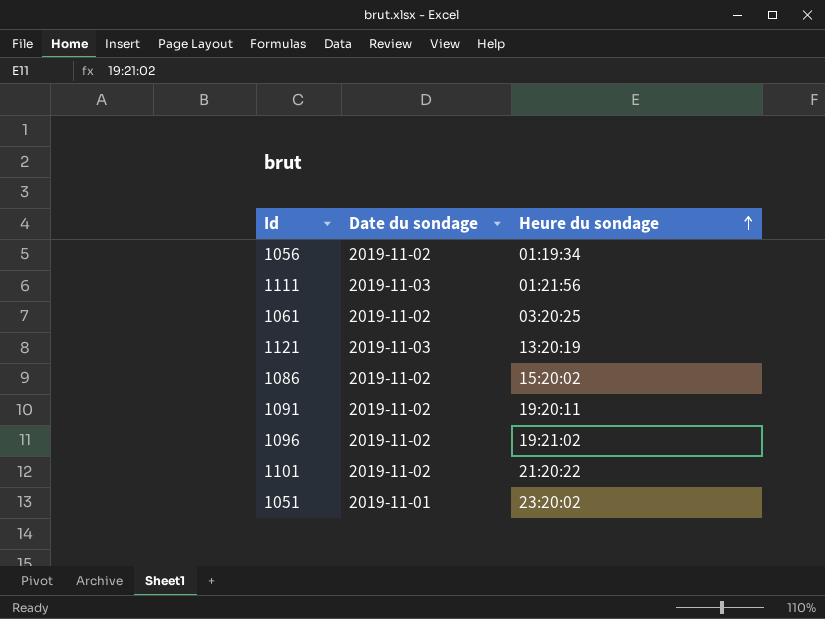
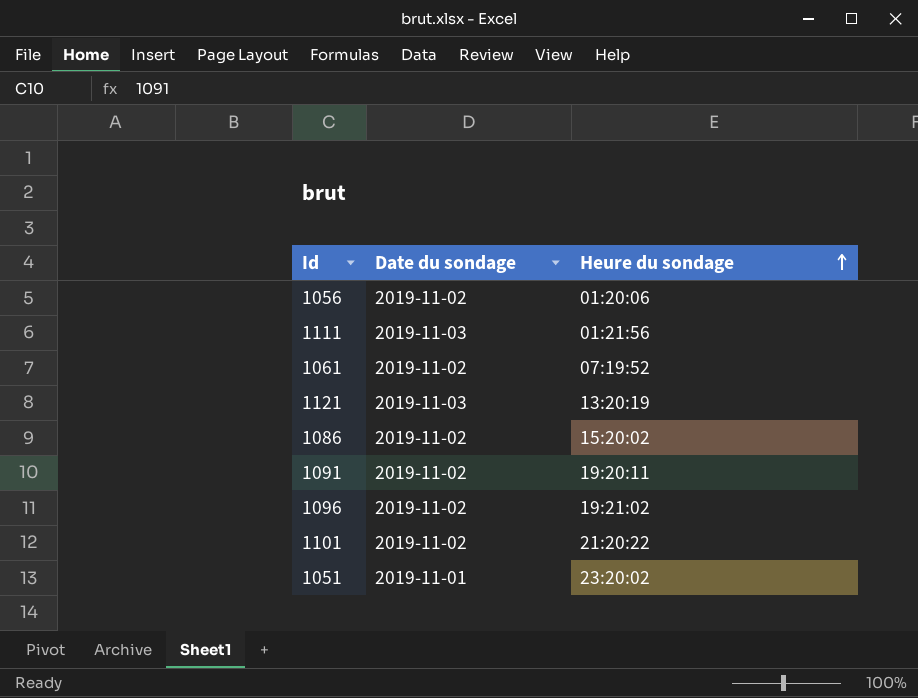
1056 | Heure du sondage: 01:19:34 -> 01:20:06
1061 | Heure du sondage: 03:20:25 -> 07:19:52

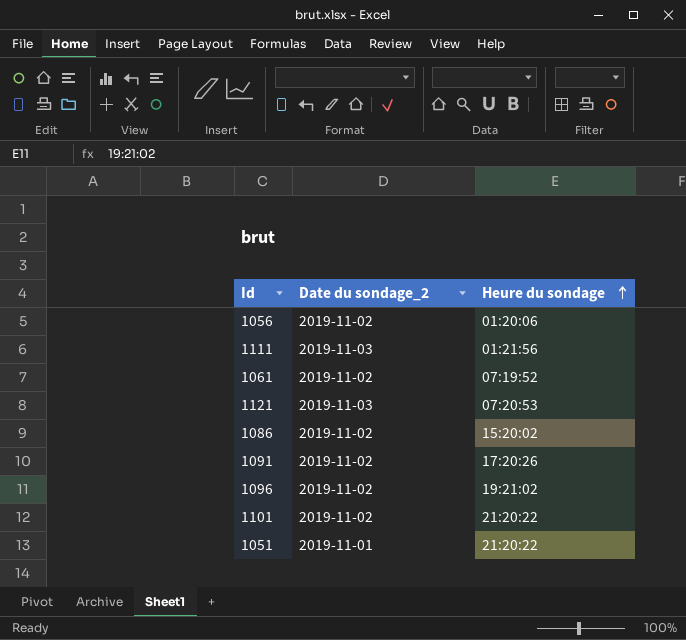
column name: Date du sondage -> Date du sondage_2
1121 | Heure du sondage: 13:20:19 -> 07:20:53
1091 | Heure du sondage: 19:20:11 -> 17:20:26
1051 | Heure du sondage: 23:20:02 -> 21:20:22

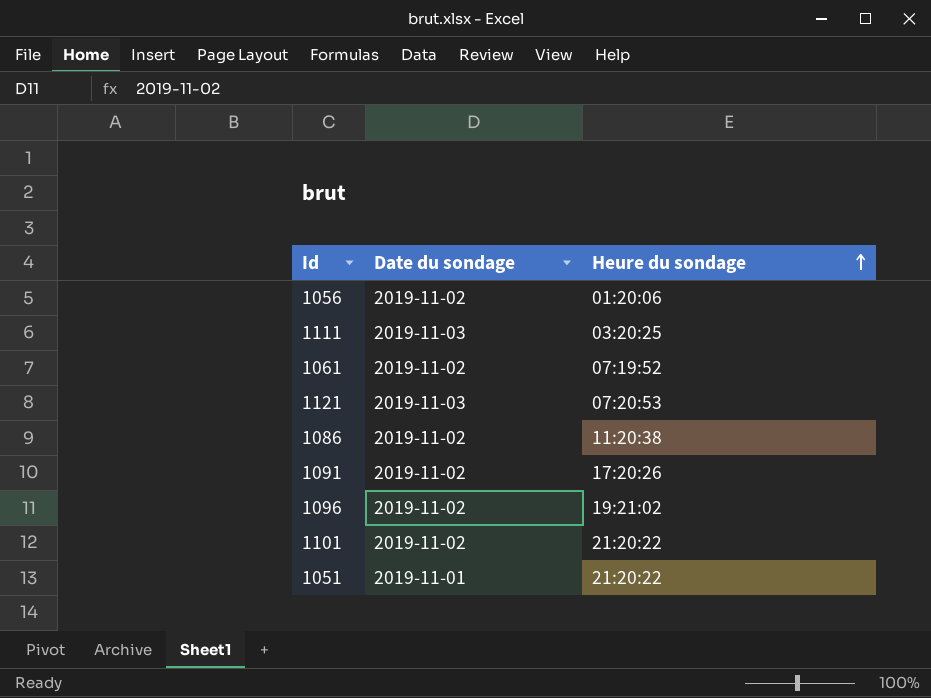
column name: Date du sondage_2 -> Date du sondage
1111 | Heure du sondage: 01:21:56 -> 03:20:25
1086 | Heure du sondage: 15:20:02 -> 11:20:38

